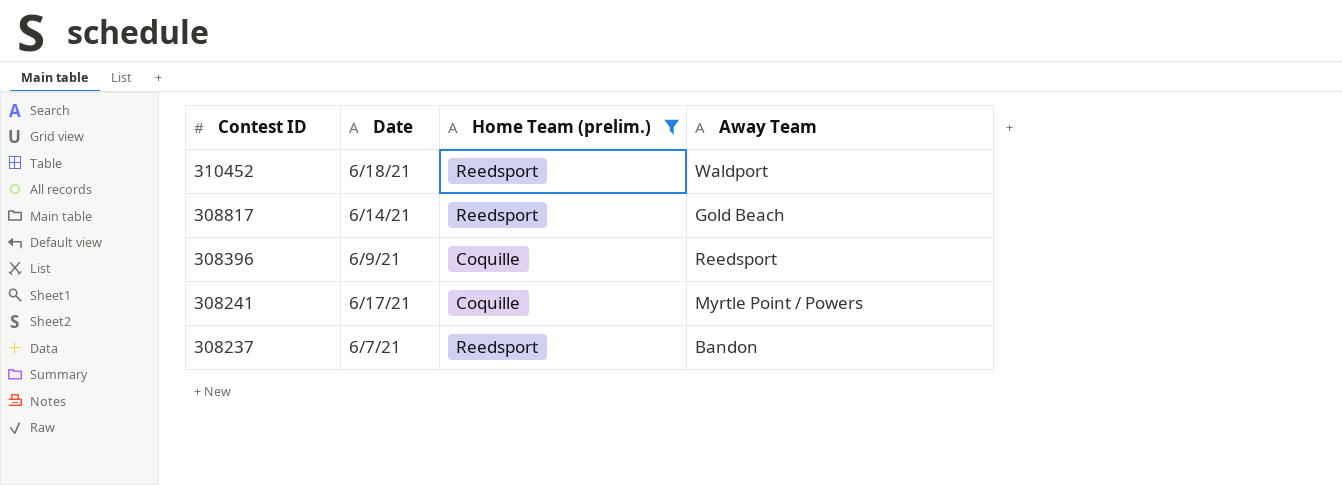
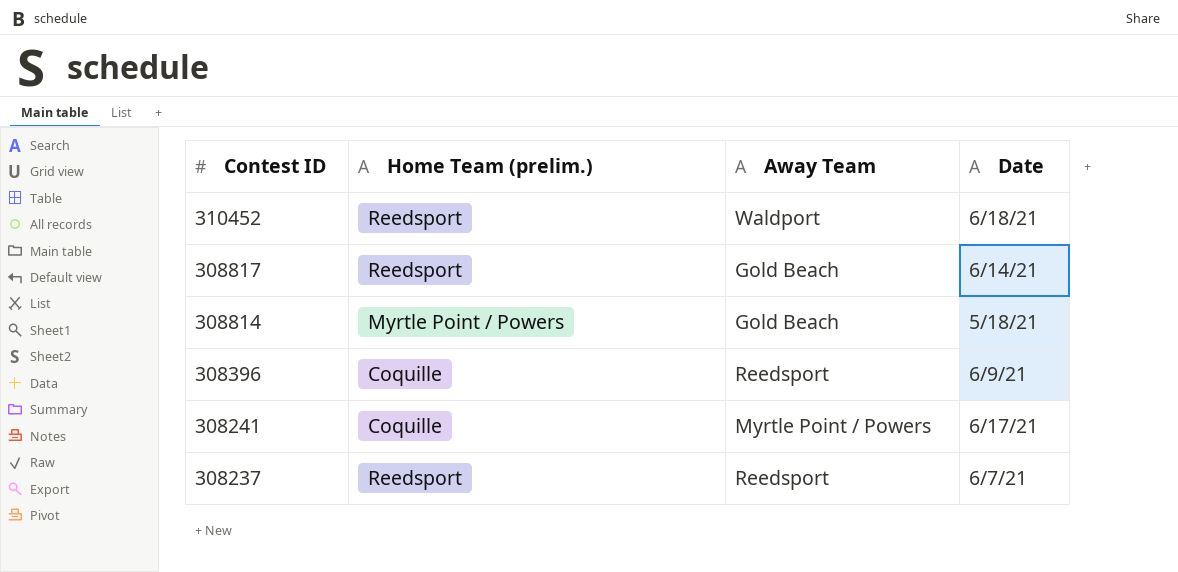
filter: Home Team (prelim.) != Myrtle Point / Powers -> none
column Date | position: 2 -> 4
308237 | Away Team: Bandon -> Reedsport

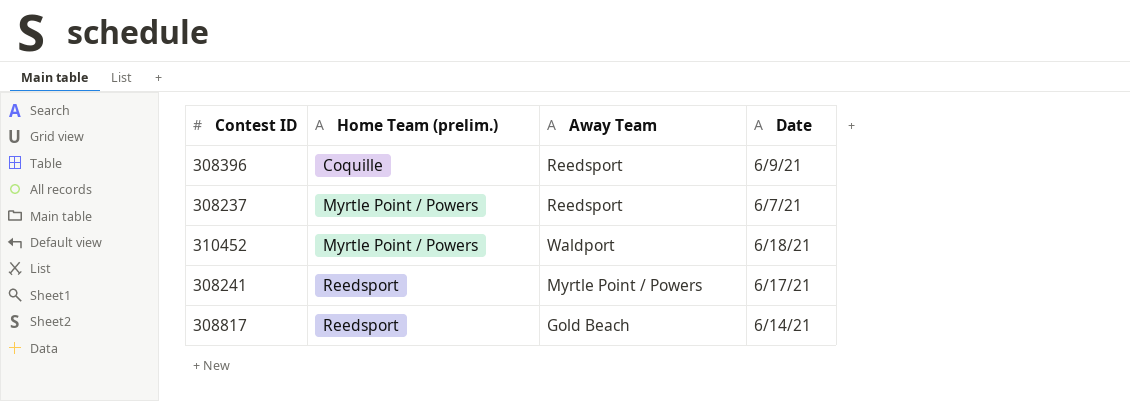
row order: Contest ID descending -> Home Team (prelim.) ascending
row 308814: Myrtle Point / Powers | Gold Beach | 5/18/21 -> none
308237 | Home Team (prelim.): Reedsport -> Myrtle Point / Powers
310452 | Home Team (prelim.): Reedsport -> Myrtle Point / Powers
308241 | Home Team (prelim.): Coquille -> Reedsport

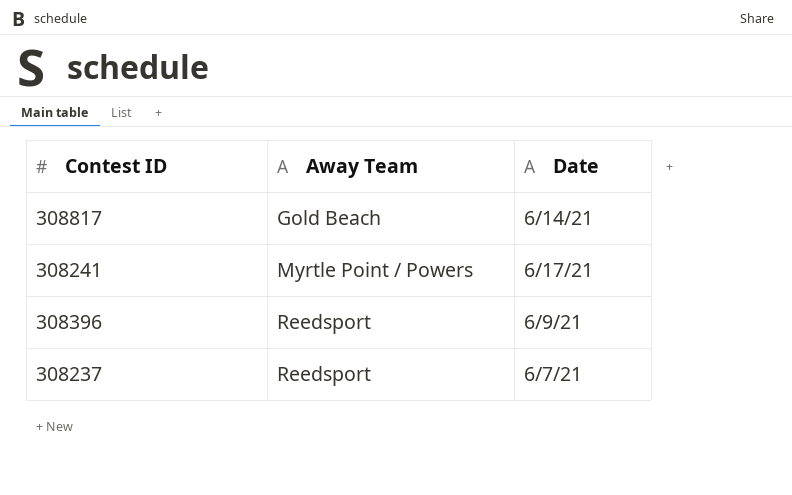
row order: Home Team (prelim.) ascending -> Away Team ascending
column Home Team (prelim.) | position: 2 -> none
row 310452: Myrtle Point / Powers | Waldport | 6/18/21 -> none

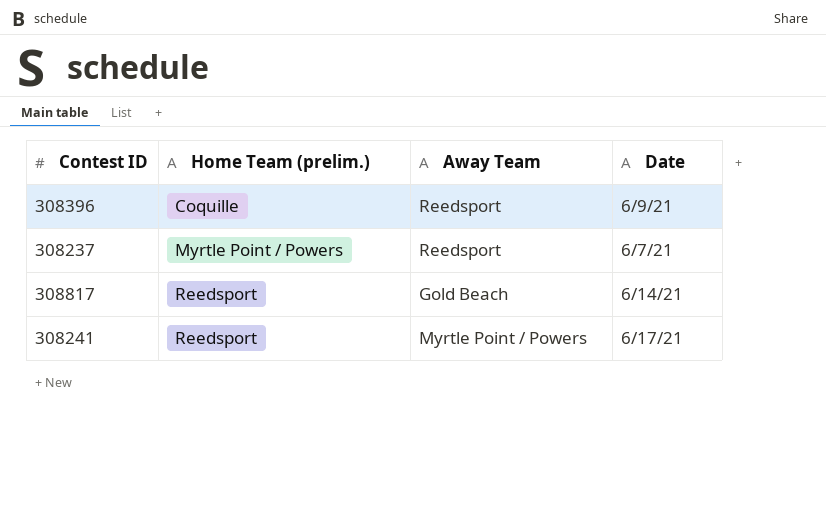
row order: Away Team ascending -> Home Team (prelim.) ascending
column Home Team (prelim.) | position: none -> 2

